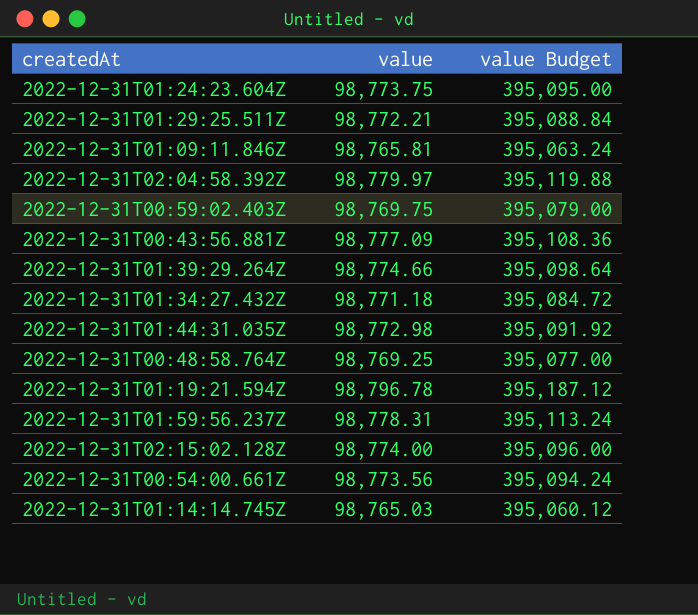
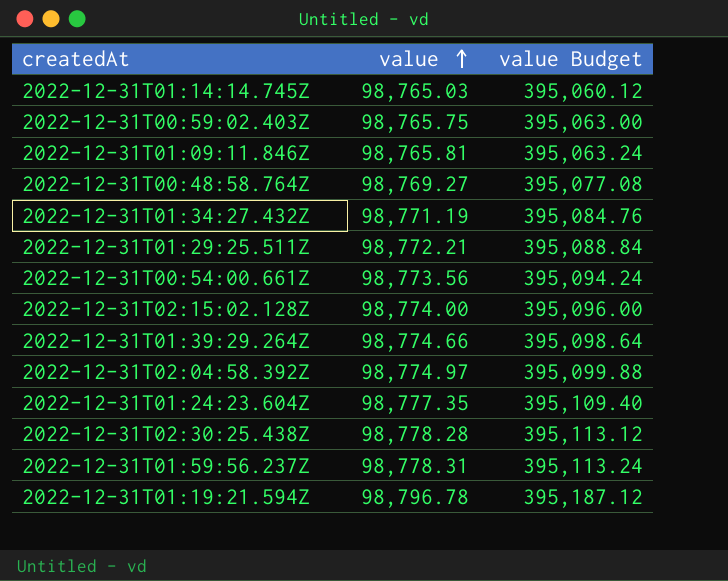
row order: none -> value ascending
row 2022-12-31T00:43:56.881Z: 98,777.09 | 395,108.36 -> none
row 2022-12-31T01:44:31.035Z: 98,772.98 | 395,091.92 -> none
2022-12-31T00:59:02.403Z | value: 98,769.75 -> 98,765.75
2022-12-31T00:59:02.403Z | value Budget: 395,079.00 -> 395,063.00
2022-12-31T00:48:58.764Z | value: 98,769.25 -> 98,769.27
2022-12-31T00:48:58.764Z | value Budget: 395,077.00 -> 395,077.08
2022-12-31T01:34:27.432Z | value: 98,771.18 -> 98,771.19
2022-12-31T01:34:27.432Z | value Budget: 395,084.72 -> 395,084.76
2022-12-31T02:04:58.392Z | value: 98,779.97 -> 98,774.97
2022-12-31T02:04:58.392Z | value Budget: 395,119.88 -> 395,099.88
2022-12-31T01:24:23.604Z | value: 98,773.75 -> 98,777.35
2022-12-31T01:24:23.604Z | value Budget: 395,095.00 -> 395,109.40
row 2022-12-31T02:30:25.438Z: none -> 98,778.28 | 395,113.12

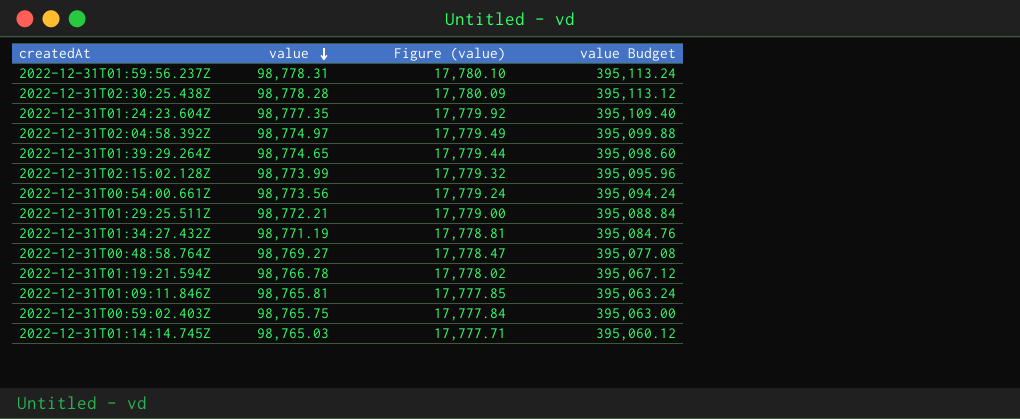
row order: value ascending -> value descending
column Figure (value) | formula: none -> [value] * 0.18
2022-12-31T01:39:29.264Z | value: 98,774.66 -> 98,774.65
2022-12-31T01:39:29.264Z | value Budget: 395,098.64 -> 395,098.60
2022-12-31T02:15:02.128Z | value: 98,774.00 -> 98,773.99
2022-12-31T02:15:02.128Z | value Budget: 395,096.00 -> 395,095.96
2022-12-31T01:19:21.594Z | value: 98,796.78 -> 98,766.78
2022-12-31T01:19:21.594Z | value Budget: 395,187.12 -> 395,067.12

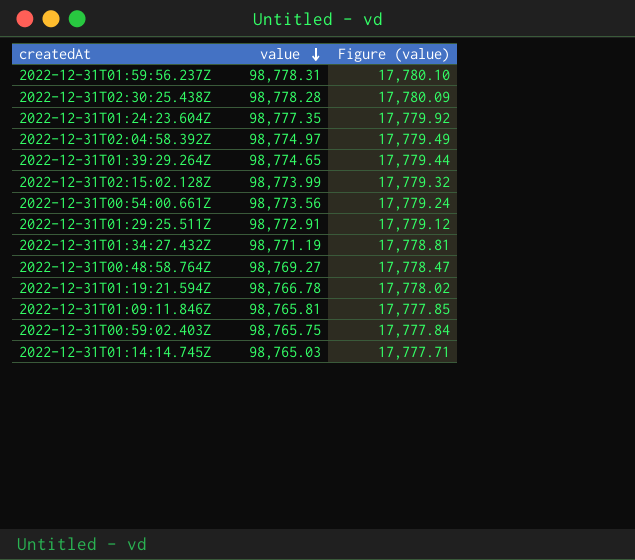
column value Budget | formula: [value] * 4 -> none
2022-12-31T01:29:25.511Z | value: 98,772.21 -> 98,772.91
2022-12-31T01:29:25.511Z | Figure (value): 17,779.00 -> 17,779.12

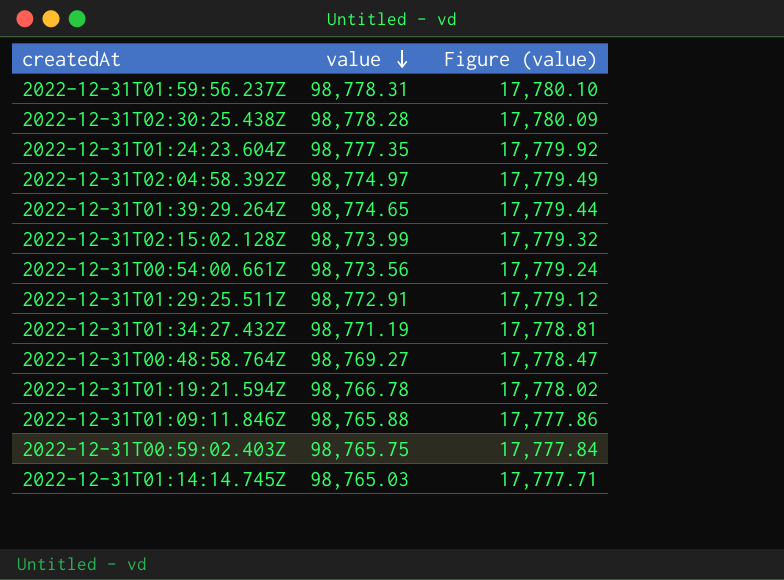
2022-12-31T01:09:11.846Z | value: 98,765.81 -> 98,765.88
2022-12-31T01:09:11.846Z | Figure (value): 17,777.85 -> 17,777.86

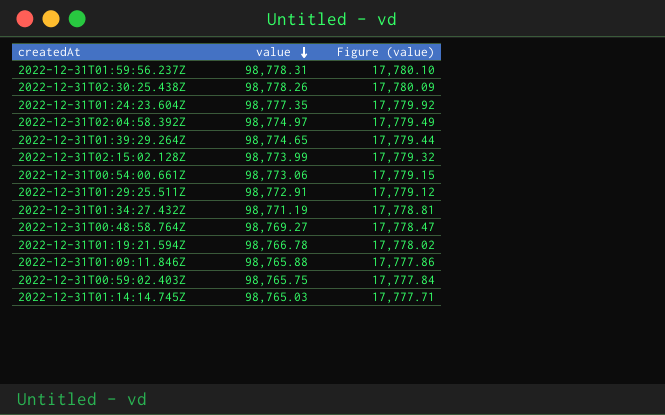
2022-12-31T02:30:25.438Z | value: 98,778.28 -> 98,778.26
2022-12-31T00:54:00.661Z | value: 98,773.56 -> 98,773.06
2022-12-31T00:54:00.661Z | Figure (value): 17,779.24 -> 17,779.15

